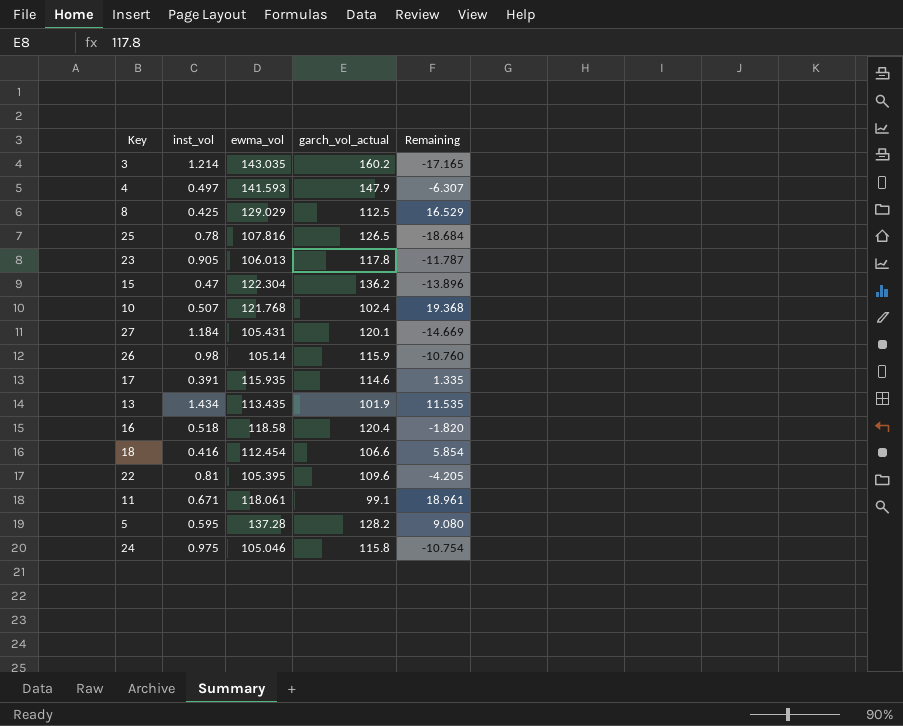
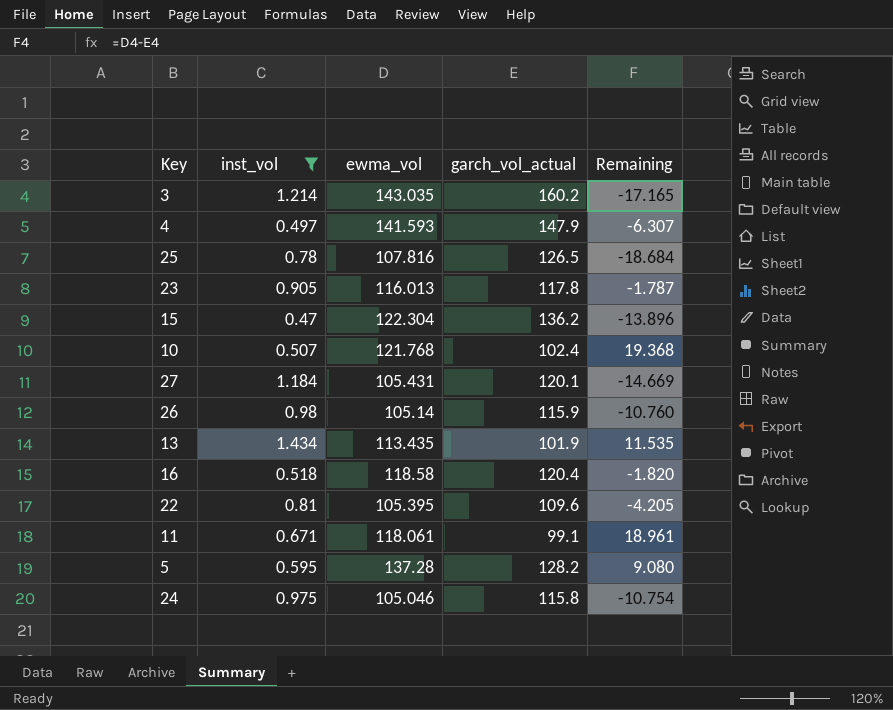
filter: none -> inst_vol >= 0.47
23 | ewma_vol: 106.013 -> 116.013
23 | Remaining: -11.787 -> -1.787

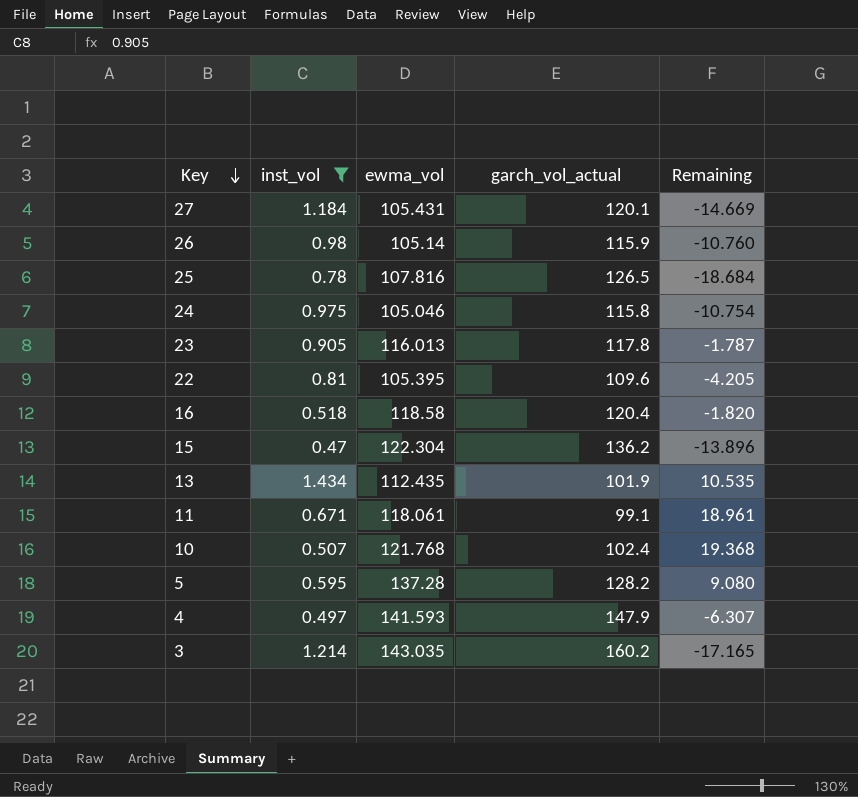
row order: none -> Key descending
13 | ewma_vol: 113.435 -> 112.435
13 | Remaining: 11.535 -> 10.535

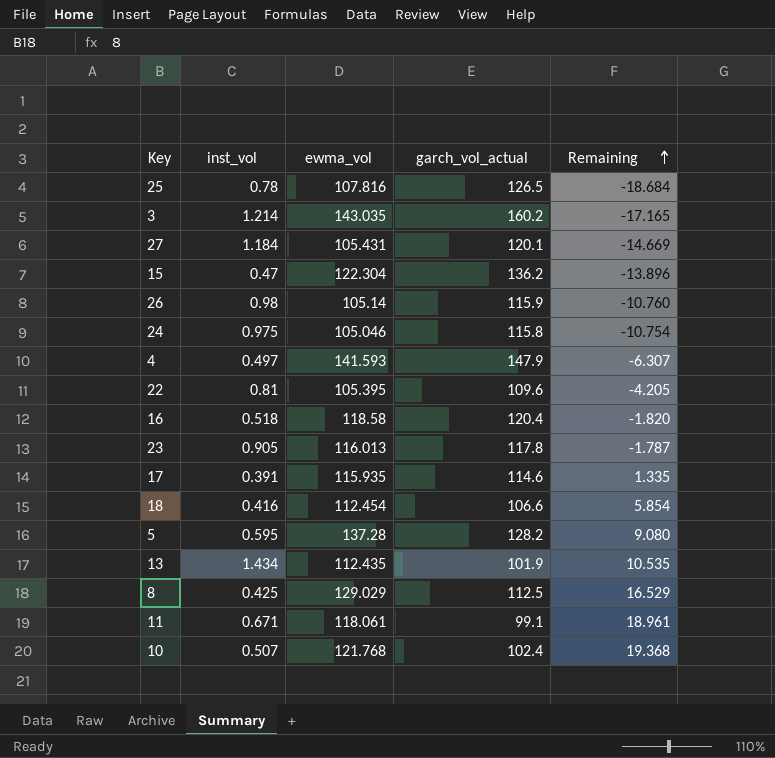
filter: inst_vol >= 0.47 -> none
row order: Key descending -> Remaining ascending

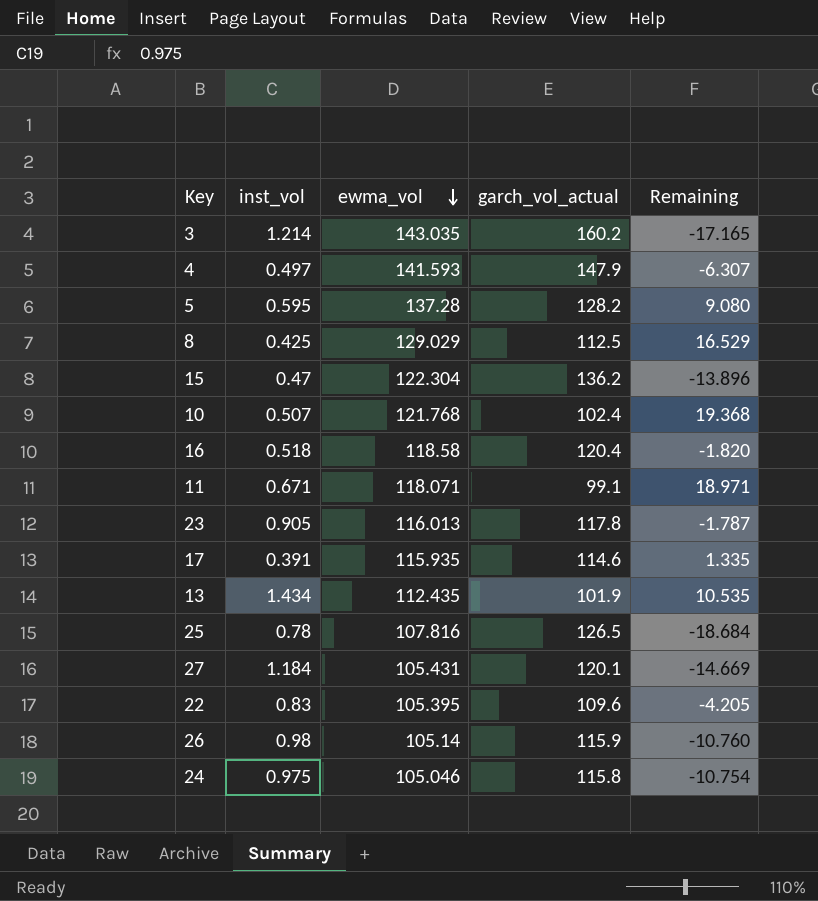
row order: Remaining ascending -> ewma_vol descending
row 18: 0.416 | 112.454 | 106.6 | 5.854 -> none
11 | ewma_vol: 118.061 -> 118.071
11 | Remaining: 18.961 -> 18.971
22 | inst_vol: 0.81 -> 0.83

